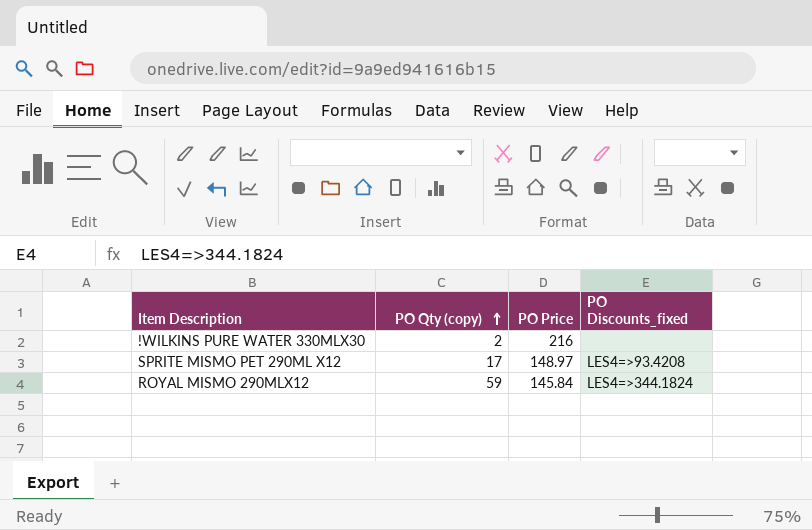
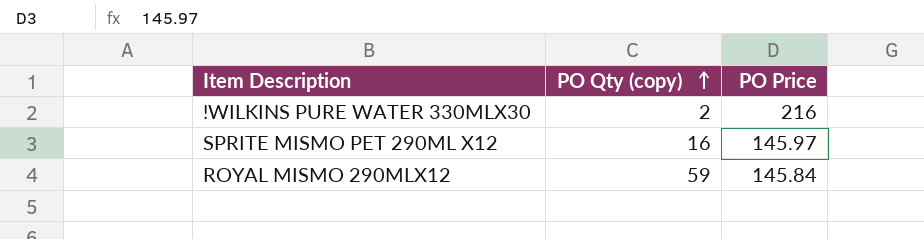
column PO Discounts_fixed | position: 4 -> none
SPRITE MISMO PET 290ML X12 | PO Qty (copy): 17 -> 16
SPRITE MISMO PET 290ML X12 | PO Price: 148.97 -> 145.97

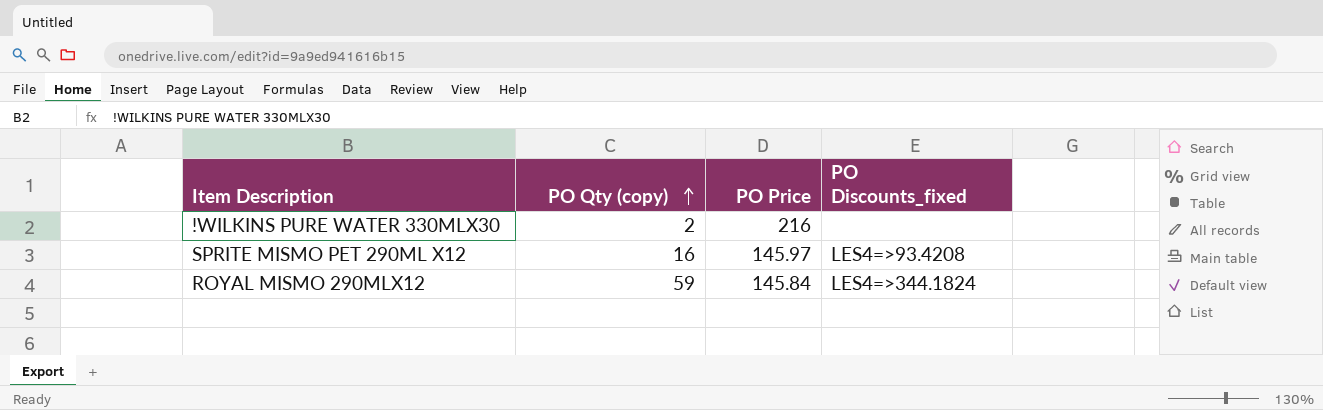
column PO Discounts_fixed | position: none -> 4

